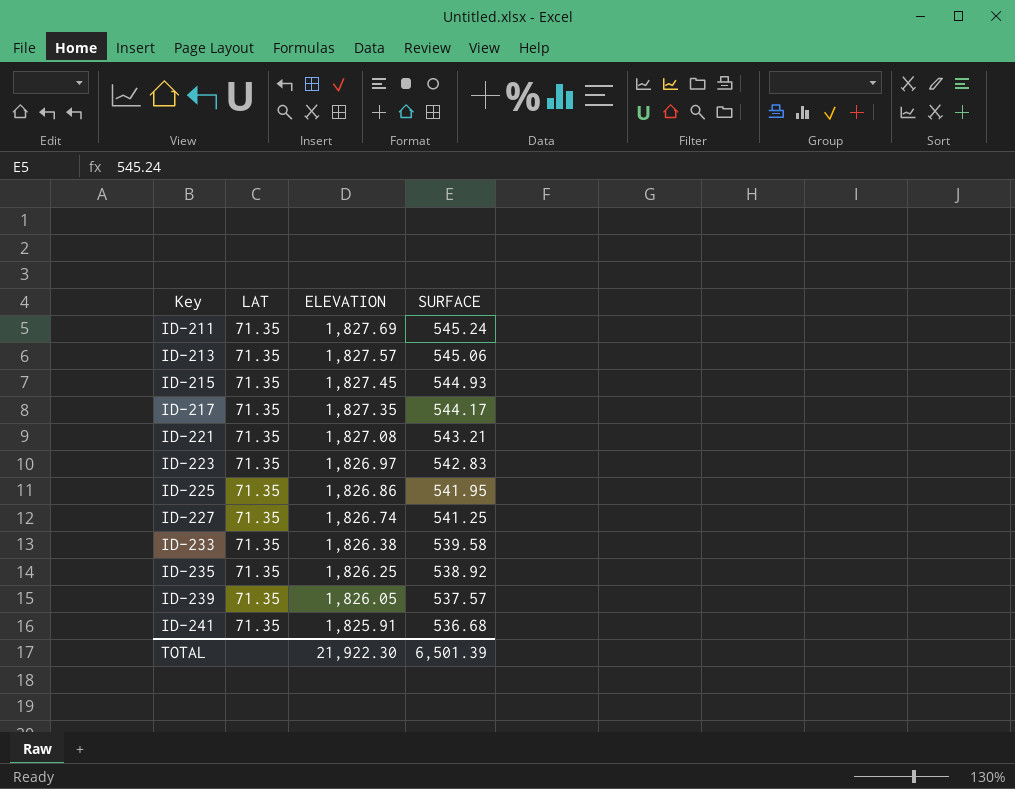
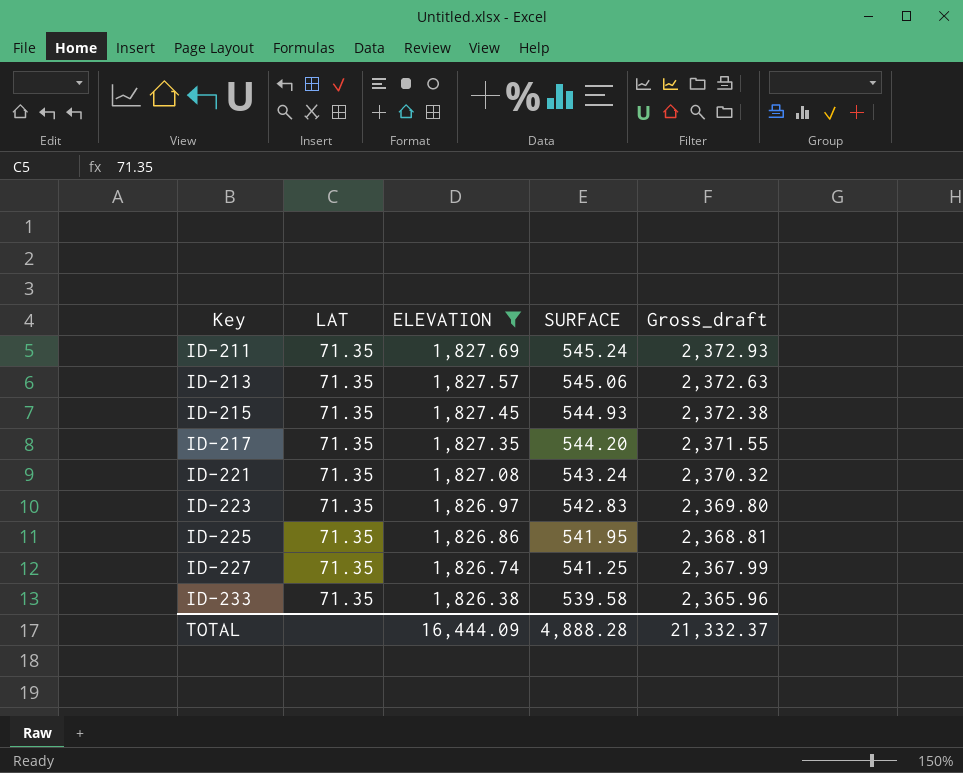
filter: none -> ELEVATION >= 1,826.38
column Gross_draft | formula: none -> [ELEVATION] + [SURFACE]
ID-217 | SURFACE: 544.17 -> 544.20
ID-221 | SURFACE: 543.21 -> 543.24
TOTAL | ELEVATION: 21,922.30 -> 16,444.09
TOTAL | SURFACE: 6,501.39 -> 4,888.28

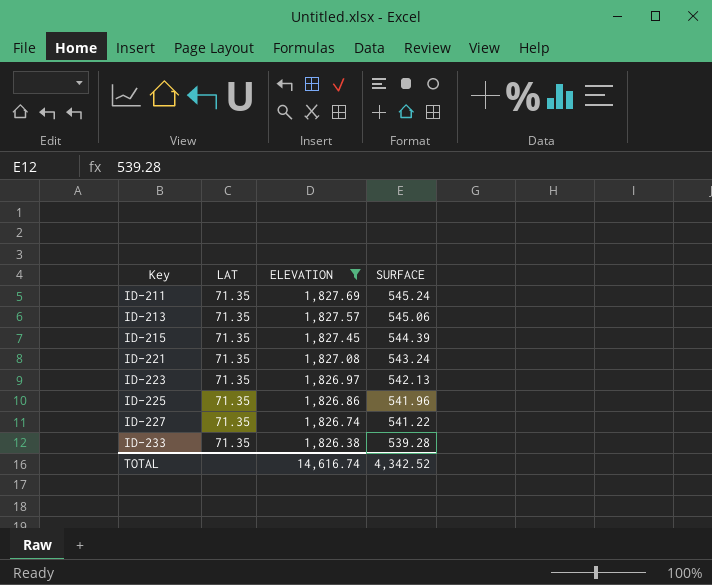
column Gross_draft | formula: [ELEVATION] + [SURFACE] -> none
row ID-217: 71.35 | 1,827.35 | 544.20 | 2,371.55 -> none
ID-215 | SURFACE: 544.93 -> 544.39
ID-223 | SURFACE: 542.83 -> 542.13
ID-225 | SURFACE: 541.95 -> 541.96
ID-227 | SURFACE: 541.25 -> 541.22
ID-233 | SURFACE: 539.58 -> 539.28
TOTAL | ELEVATION: 16,444.09 -> 14,616.74
TOTAL | SURFACE: 4,888.28 -> 4,342.52

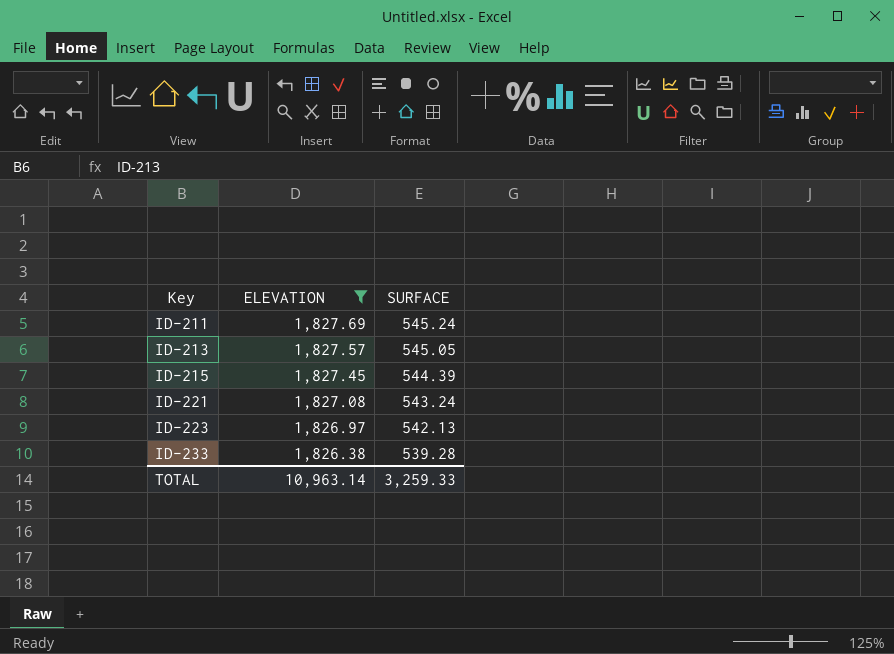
column LAT | position: 2 -> none
row ID-225: 71.35 | 1,826.86 | 541.96 -> none
row ID-227: 71.35 | 1,826.74 | 541.22 -> none
ID-213 | SURFACE: 545.06 -> 545.05
TOTAL | ELEVATION: 14,616.74 -> 10,963.14
TOTAL | SURFACE: 4,342.52 -> 3,259.33

